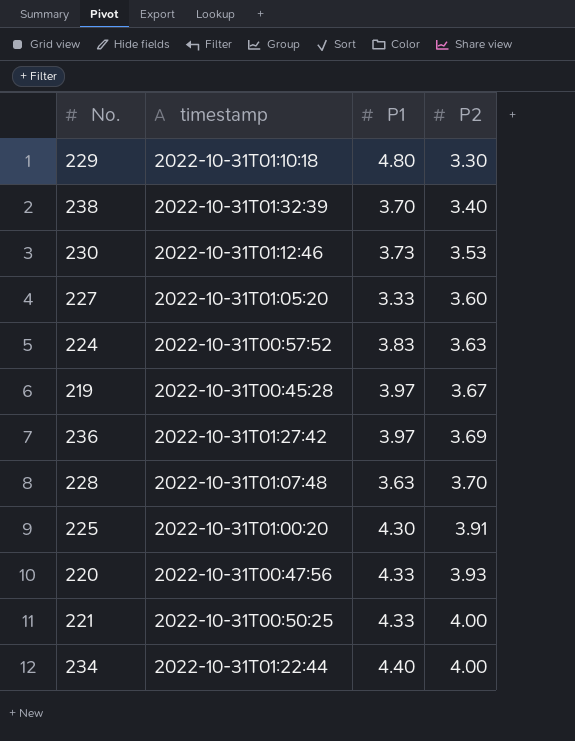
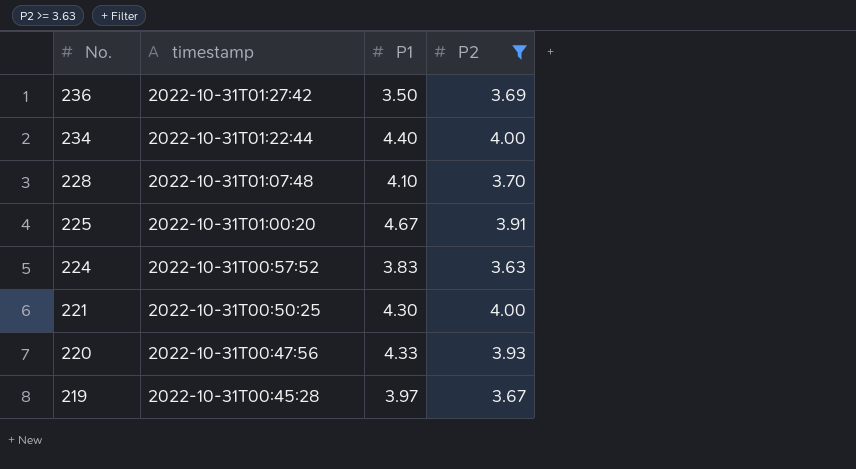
filter: none -> P2 >= 3.63
row order: P2 ascending -> No. descending
236 | P1: 3.97 -> 3.50
228 | P1: 3.63 -> 4.10
225 | P1: 4.30 -> 4.67
221 | P1: 4.33 -> 4.30

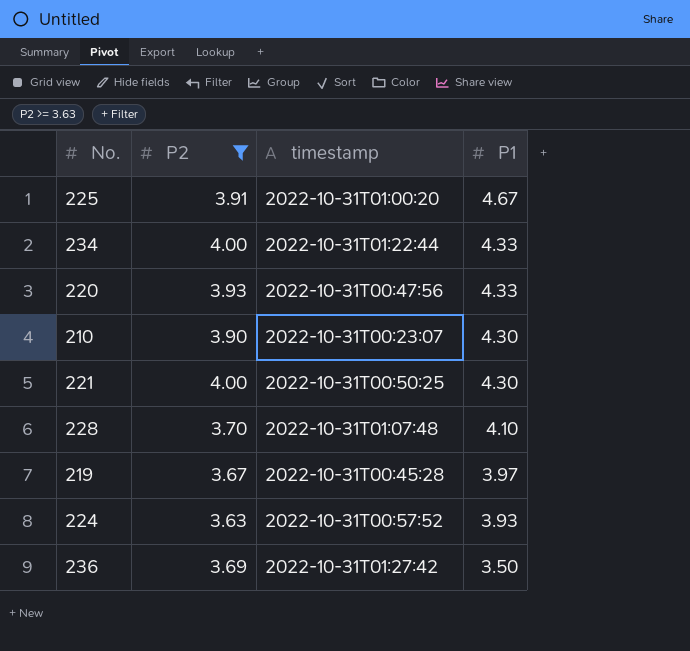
row order: No. descending -> P1 descending
column P2 | position: 4 -> 2
234 | P1: 4.40 -> 4.33
row 210: none -> 3.90 | 2022-10-31T00:23:07 | 4.30
224 | P1: 3.83 -> 3.93

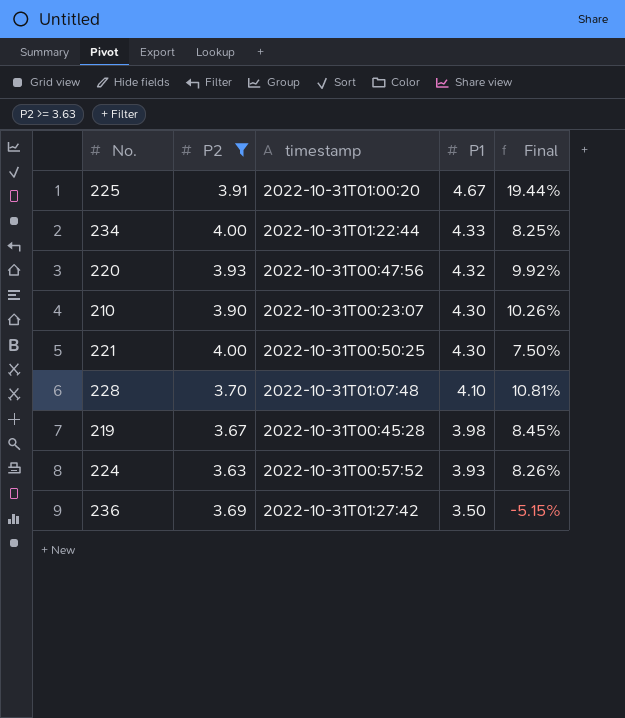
column Final | formula: none -> ([P1] - [P2]) / [P2]
220 | P1: 4.33 -> 4.32
219 | P1: 3.97 -> 3.98

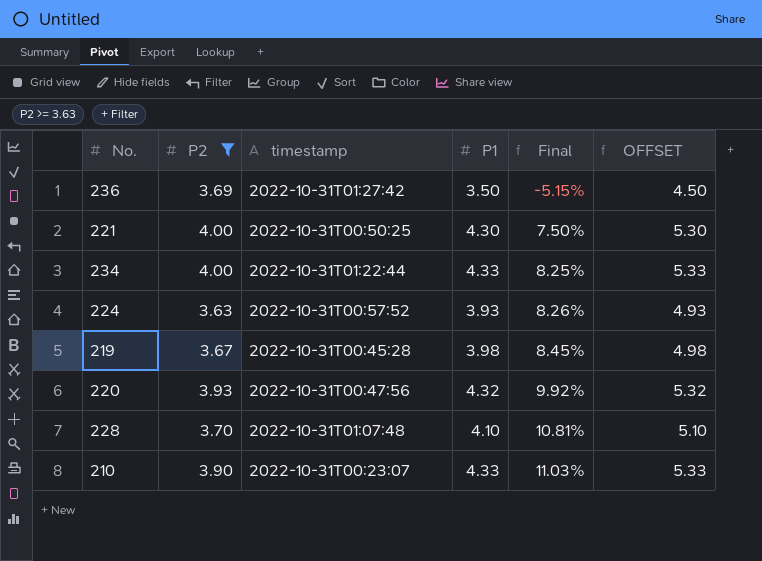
row order: P1 descending -> Final ascending
column OFFSET | formula: none -> [P1] + 1
row 225: 3.91 | 2022-10-31T01:00:20 | 4.67 | 19.44% -> none
210 | P1: 4.30 -> 4.33
210 | Final: 10.26% -> 11.03%

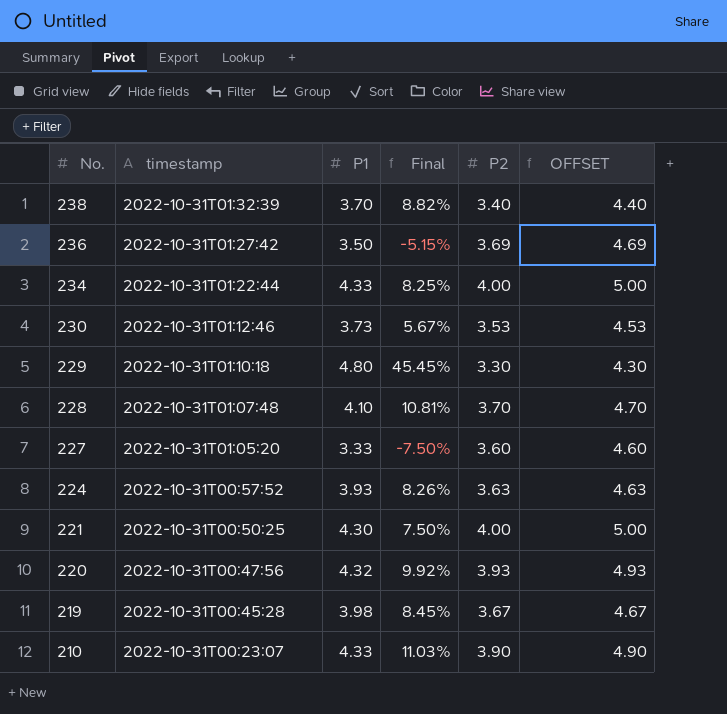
filter: P2 >= 3.63 -> none
row order: Final ascending -> No. descending
column P2 | position: 2 -> 5
column OFFSET | formula: [P1] + 1 -> [P2] + 1

